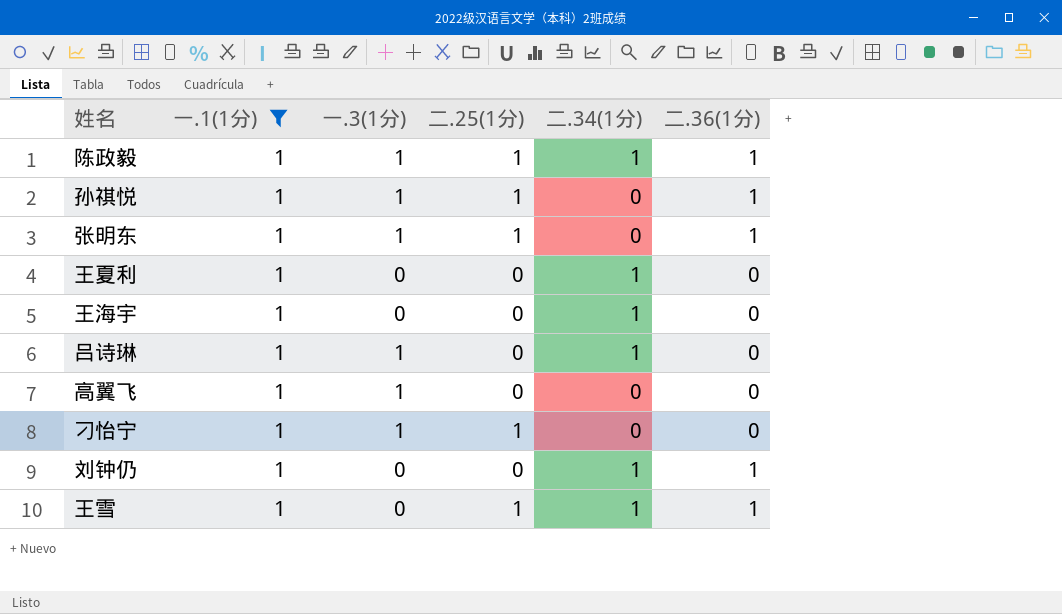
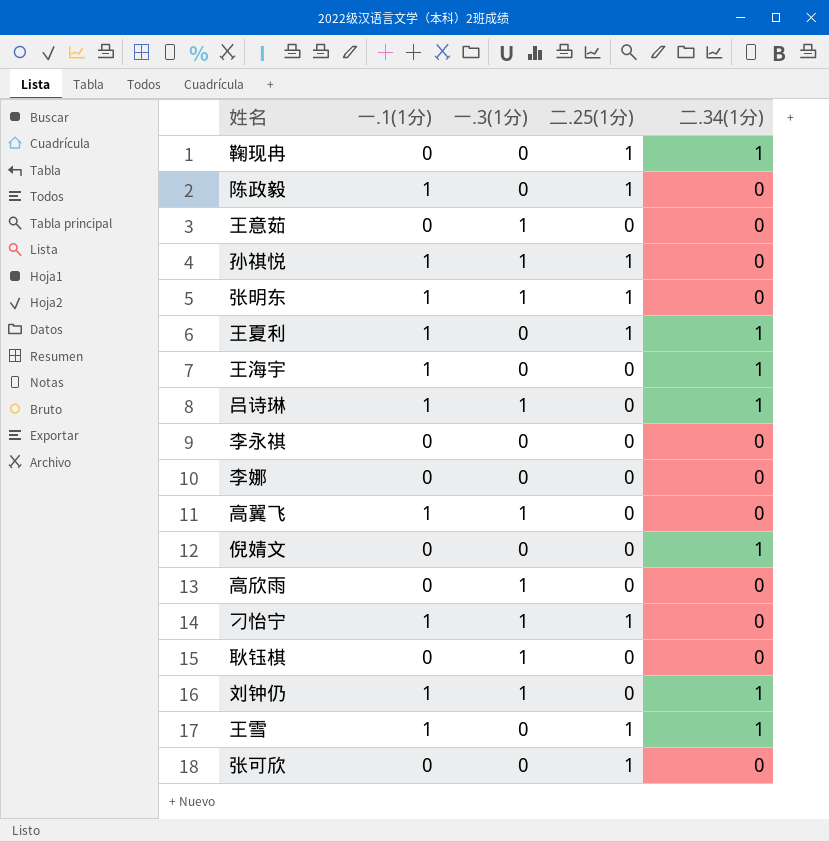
filter: 一.1(1分) = 1 -> none
column 二.36(1分) | position: 6 -> none
陈政毅 | 一.3(1分): 1 -> 0
陈政毅 | 二.34(1分): 1 -> 0
王夏利 | 二.25(1分): 0 -> 1
刘钟仍 | 一.3(1分): 0 -> 1

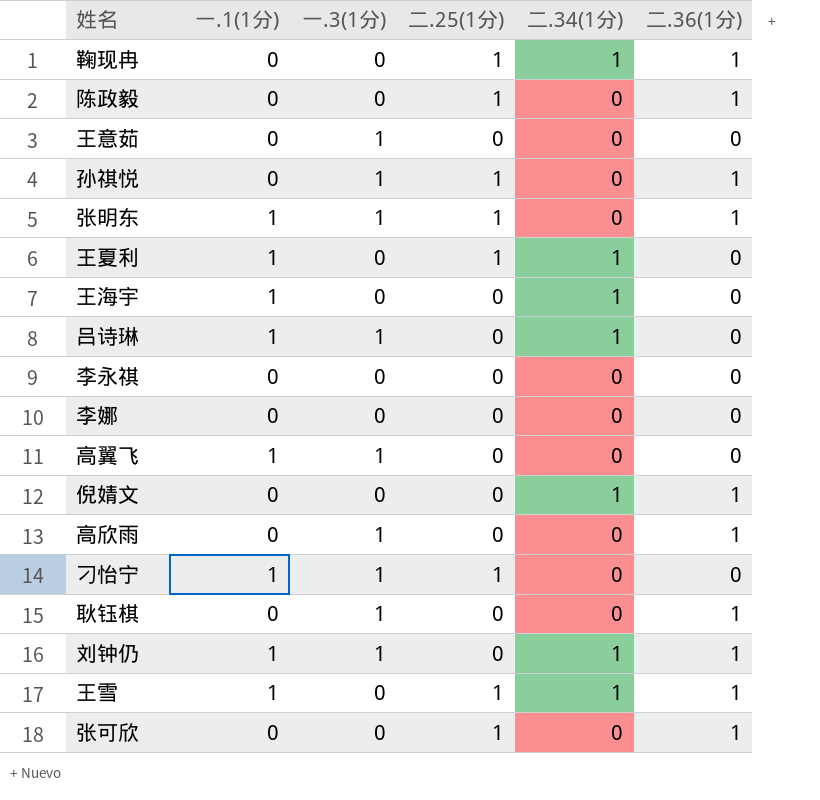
column 二.36(1分) | position: none -> 6
陈政毅 | 一.1(1分): 1 -> 0
孙祺悦 | 一.1(1分): 1 -> 0

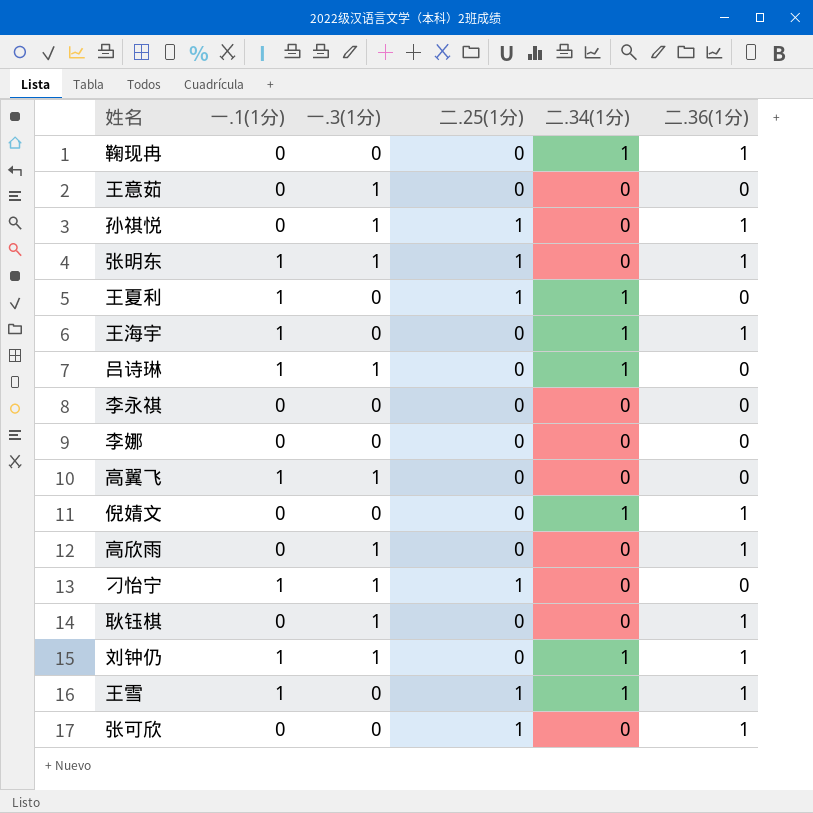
row 陈政毅: 0 | 0 | 1 | 0 | 1 -> none
鞠现冉 | 二.25(1分): 1 -> 0
王海宇 | 二.36(1分): 0 -> 1

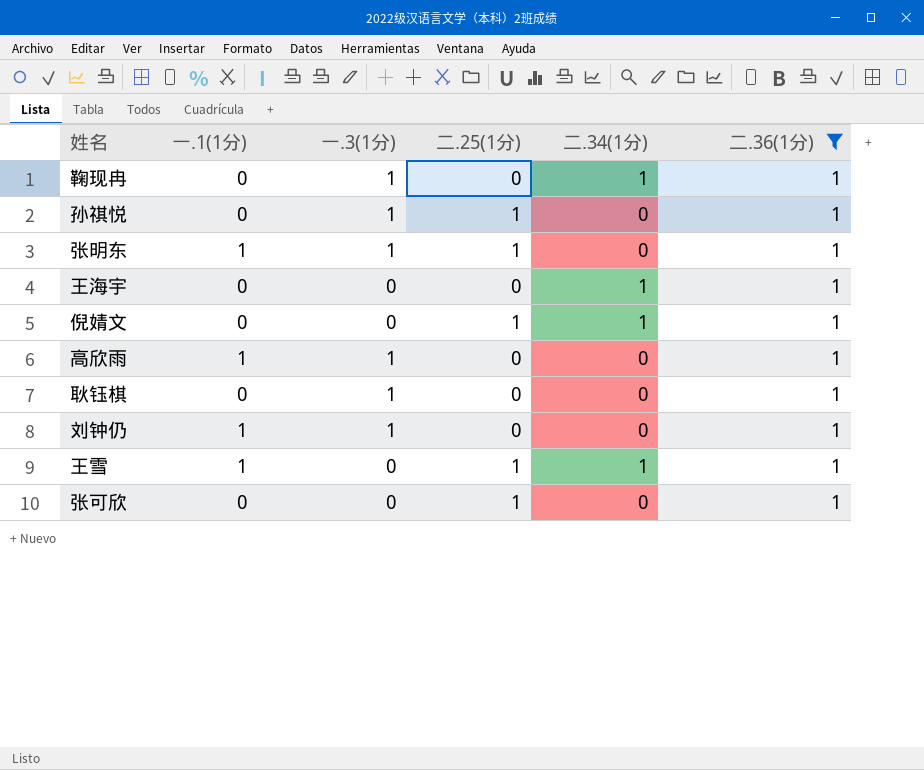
filter: none -> 二.36(1分) = 1
鞠现冉 | 一.3(1分): 0 -> 1
王海宇 | 一.1(1分): 1 -> 0
倪婧文 | 二.25(1分): 0 -> 1
高欣雨 | 一.1(1分): 0 -> 1
刘钟仍 | 二.34(1分): 1 -> 0

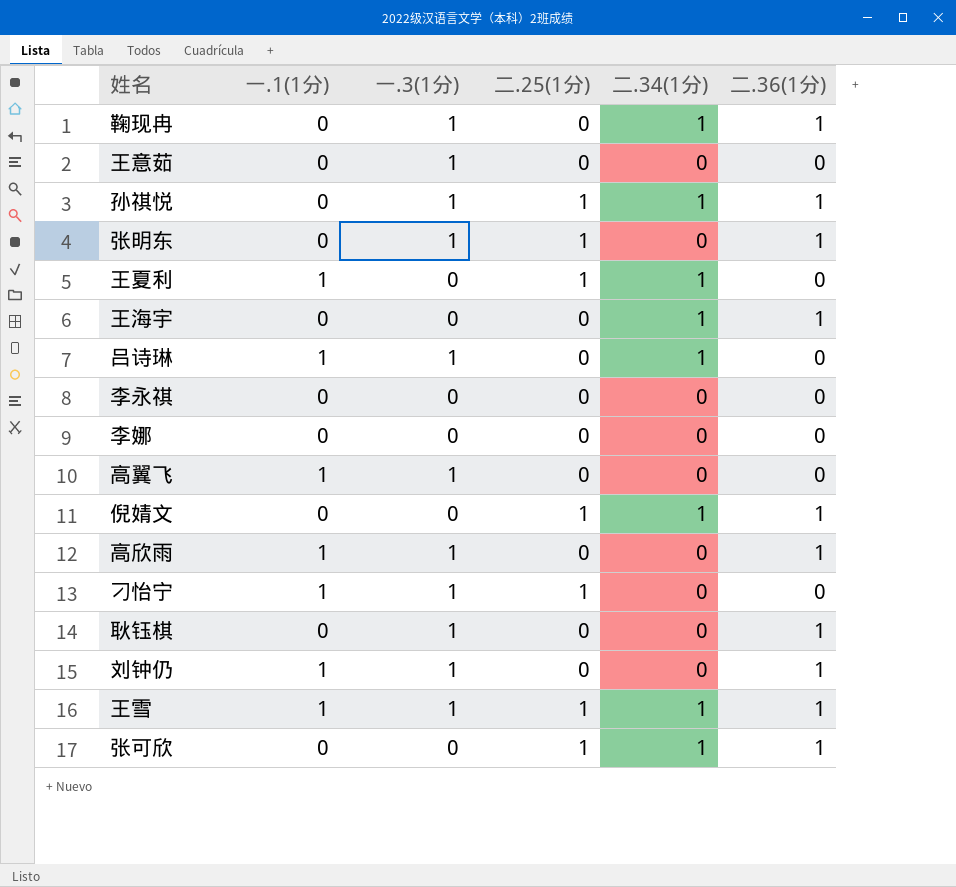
filter: 二.36(1分) = 1 -> none
孙祺悦 | 二.34(1分): 0 -> 1
张明东 | 一.1(1分): 1 -> 0
王雪 | 一.3(1分): 0 -> 1
张可欣 | 二.34(1分): 0 -> 1

